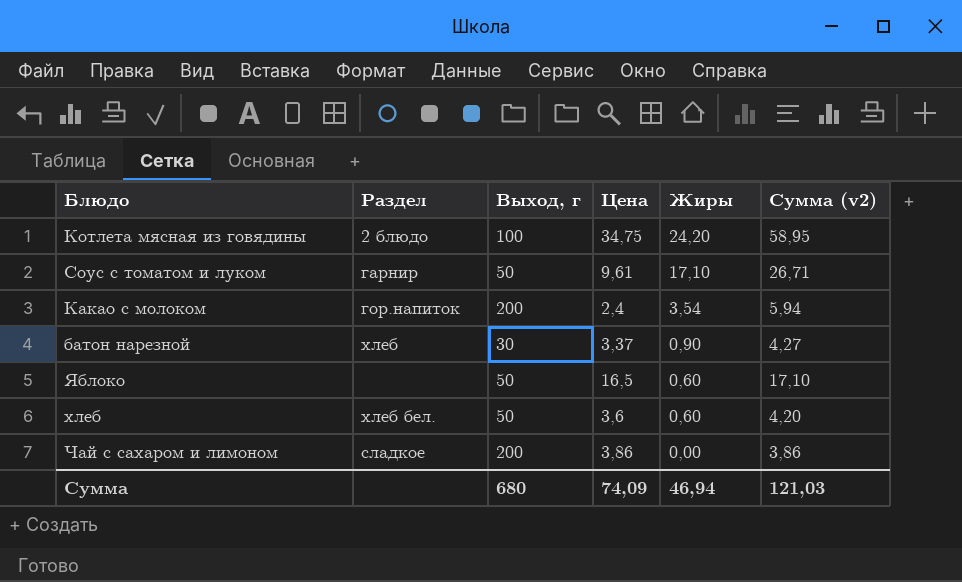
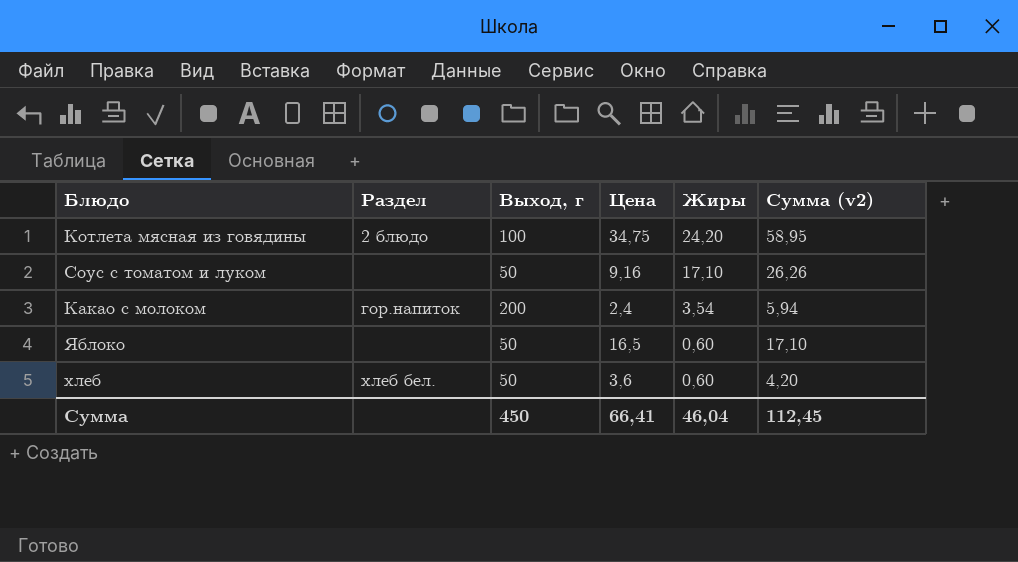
row батон нарезной: хлеб | 30 | 3,37 | 0,90 | 4,27 -> none
row Чай с сахаром и лимоном: сладкое | 200 | 3,86 | 0,00 | 3,86 -> none
Соус с томатом и луком | Раздел: гарнир -> none
Соус с томатом и луком | Цена: 9,61 -> 9,16
Соус с томатом и луком | Сумма (v2): 26,71 -> 26,26
Сумма | Выход, г: 680 -> 450
Сумма | Цена: 74,09 -> 66,41
Сумма | Жиры: 46,94 -> 46,04
Сумма | Сумма (v2): 121,03 -> 112,45

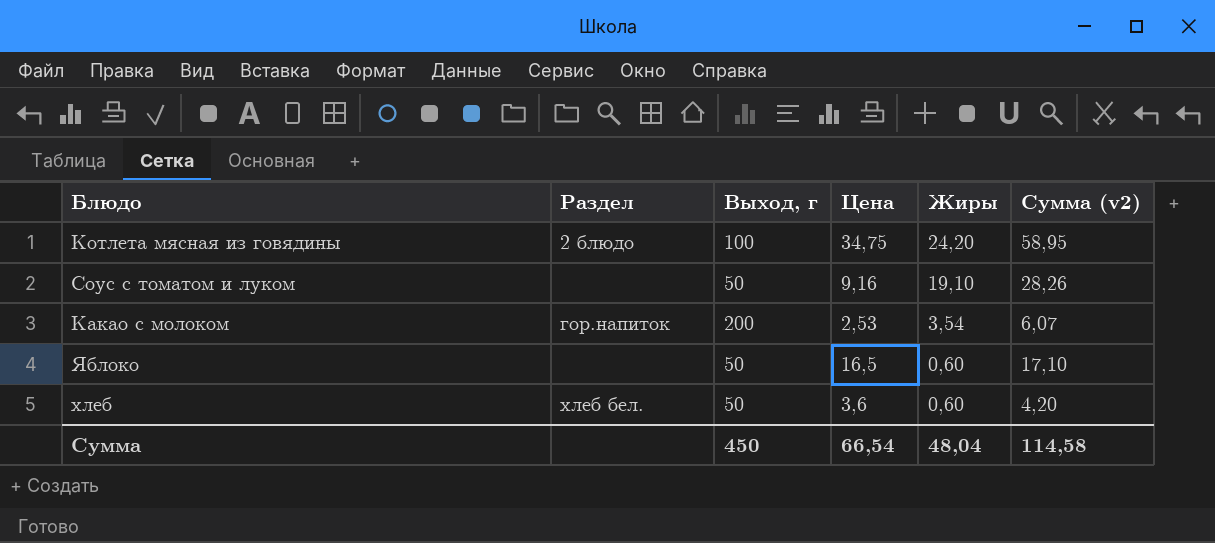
Соус с томатом и луком | Жиры: 17,10 -> 19,10
Соус с томатом и луком | Сумма (v2): 26,26 -> 28,26
Какао с молоком | Цена: 2,4 -> 2,53
Какао с молоком | Сумма (v2): 5,94 -> 6,07
Сумма | Цена: 66,41 -> 66,54
Сумма | Жиры: 46,04 -> 48,04
Сумма | Сумма (v2): 112,45 -> 114,58

